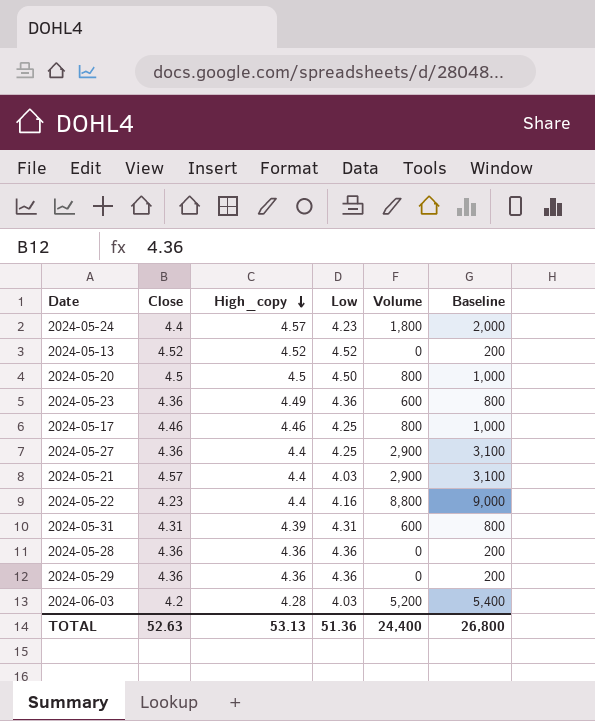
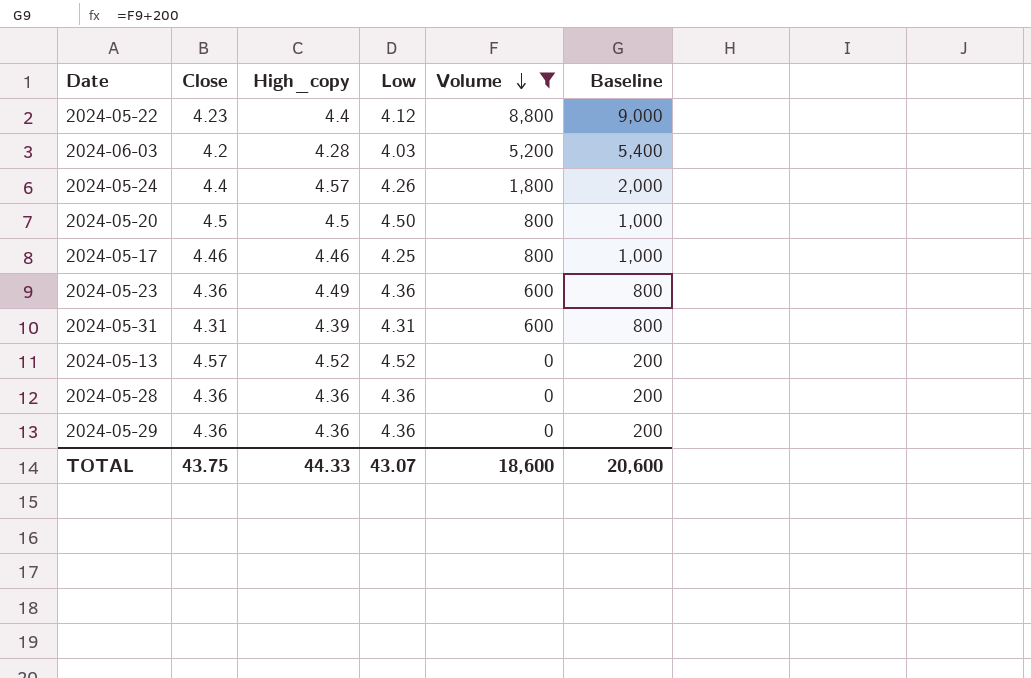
filter: none -> Volume != 2,900
row order: High_copy descending -> Volume descending
2024-05-22 | Low: 4.16 -> 4.12
2024-05-24 | Low: 4.23 -> 4.26
2024-05-13 | Close: 4.52 -> 4.57
TOTAL | Close: 52.63 -> 43.75
TOTAL | High_copy: 53.13 -> 44.33
TOTAL | Low: 51.36 -> 43.07
TOTAL | Volume: 24,400 -> 18,600
TOTAL | Baseline: 26,800 -> 20,600

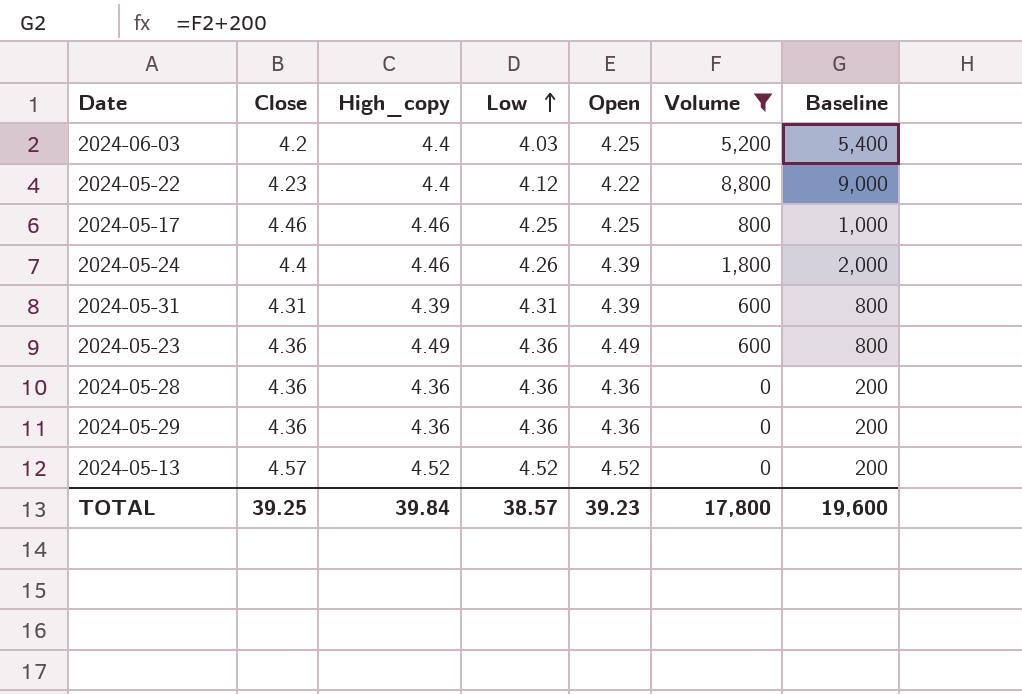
row order: Volume descending -> Low ascending
column Open | position: none -> 5
row 2024-05-20: 4.5 | 4.5 | 4.50 | 800 | 1,000 -> none
2024-06-03 | High_copy: 4.28 -> 4.4
2024-05-24 | High_copy: 4.57 -> 4.46
TOTAL | Close: 43.75 -> 39.25
TOTAL | High_copy: 44.33 -> 39.84
TOTAL | Low: 43.07 -> 38.57
TOTAL | Volume: 18,600 -> 17,800
TOTAL | Baseline: 20,600 -> 19,600

